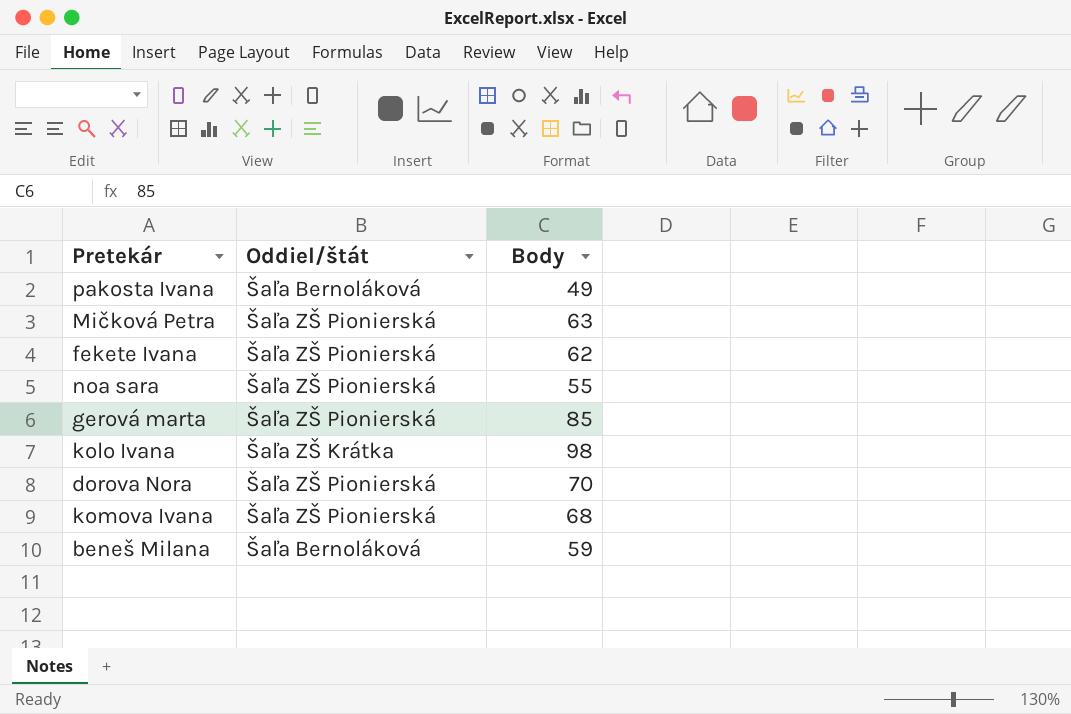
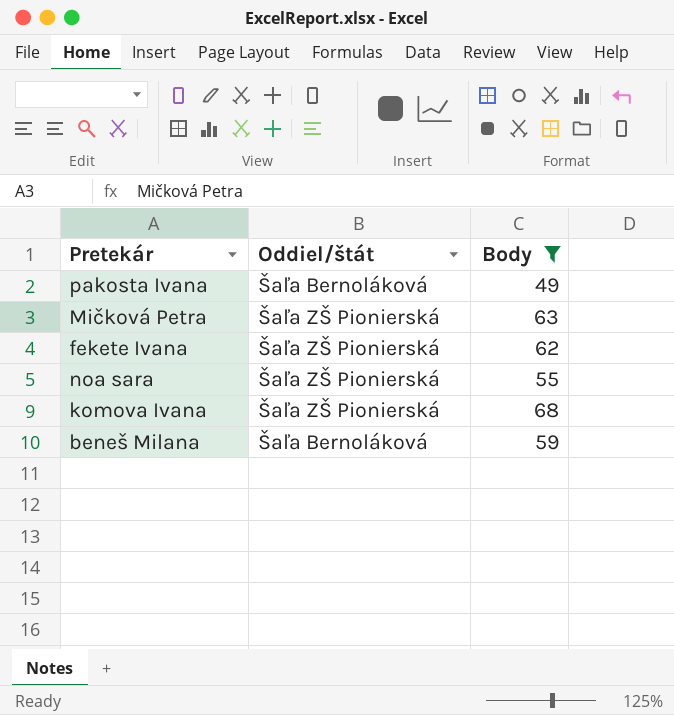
filter: none -> Body <= 68

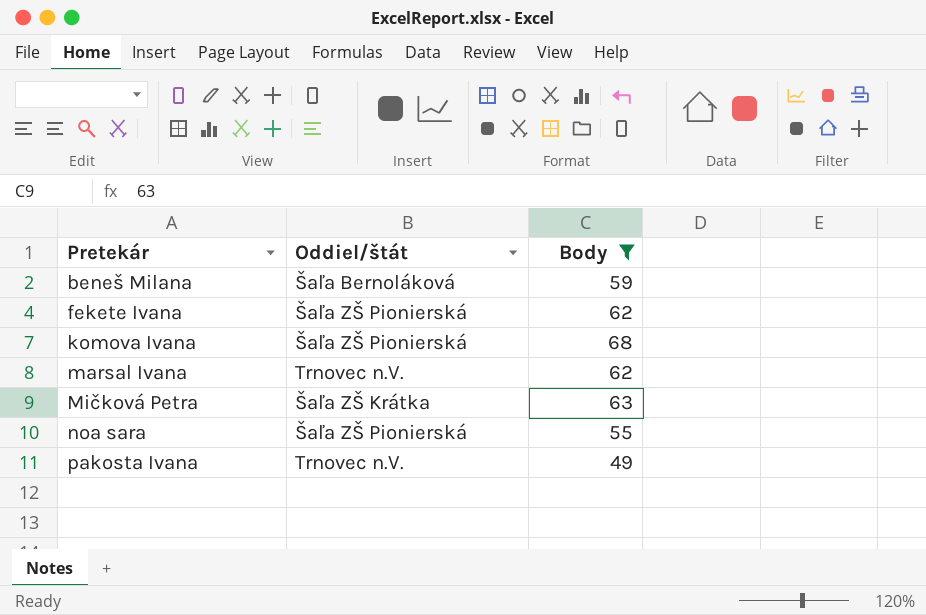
row order: none -> Pretekár ascending
row marsal Ivana: none -> Trnovec n.V. | 62
Mičková Petra | Oddiel/štát: Šaľa ZŠ Pionierská -> Šaľa ZŠ Krátka
pakosta Ivana | Oddiel/štát: Šaľa Bernoláková -> Trnovec n.V.

